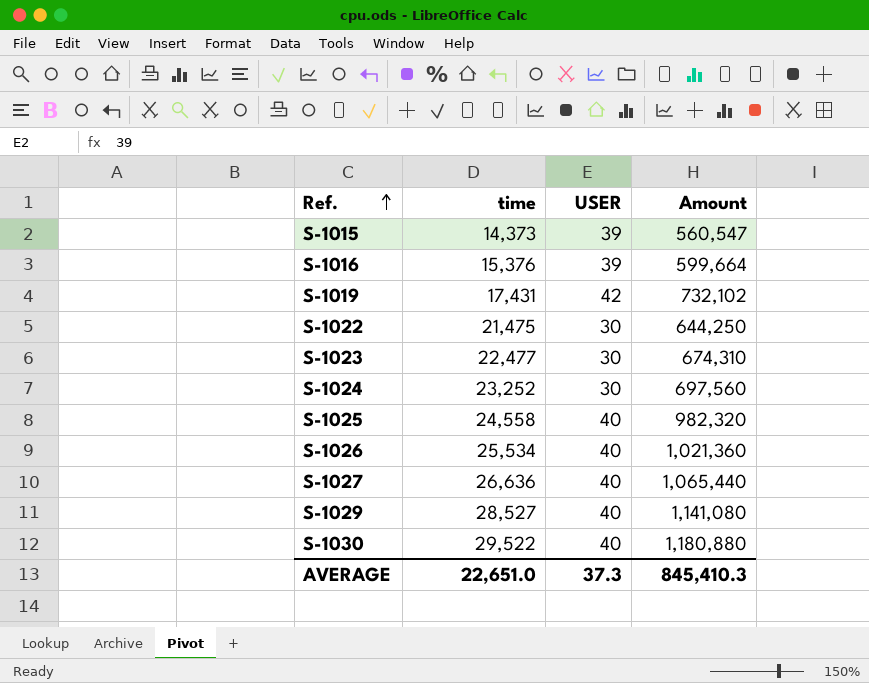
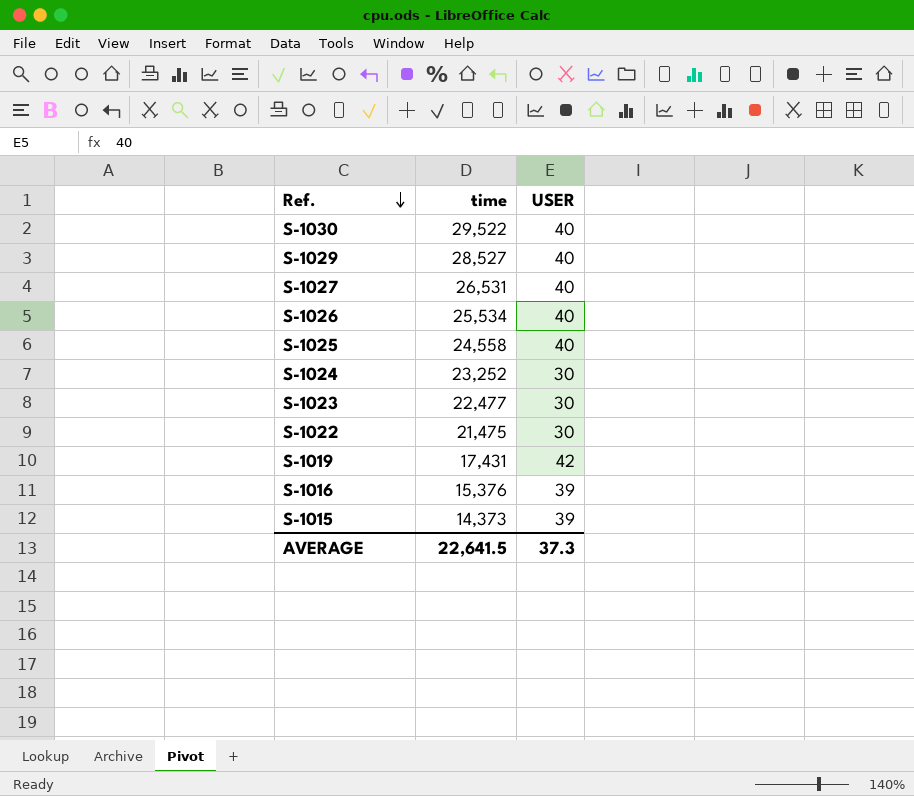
row order: Ref. ascending -> Ref. descending
column Amount | formula: [time] * [USER] -> none
S-1027 | time: 26,636 -> 26,531
AVERAGE | time: 22,651.0 -> 22,641.5

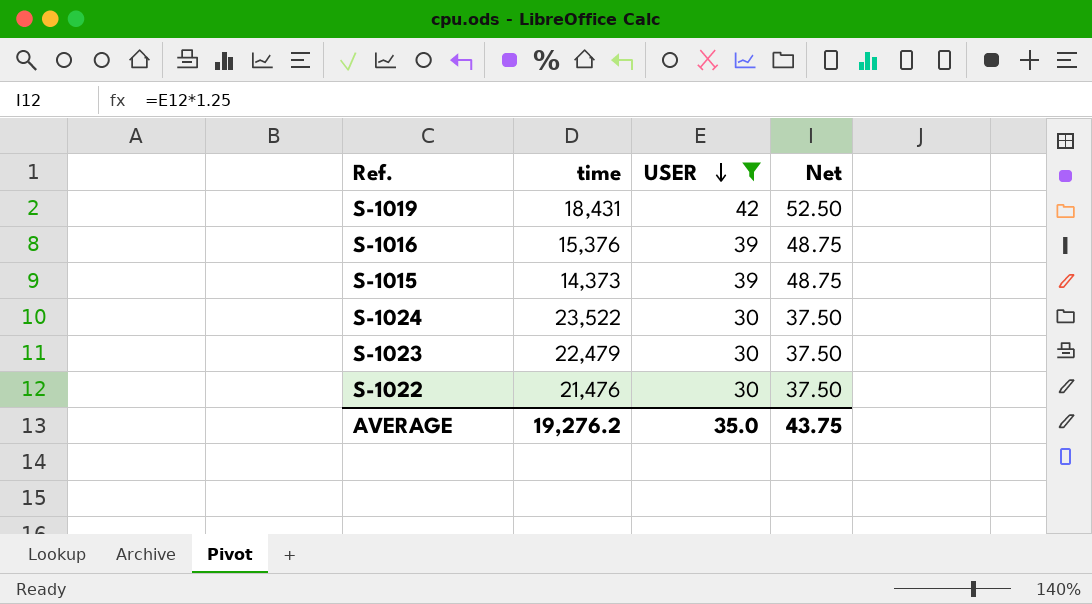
filter: none -> USER != 40
row order: Ref. descending -> USER descending
column Net | formula: none -> [USER] * 1.25
S-1019 | time: 17,431 -> 18,431
S-1024 | time: 23,252 -> 23,522
S-1023 | time: 22,477 -> 22,479
S-1022 | time: 21,475 -> 21,476
AVERAGE | time: 22,641.5 -> 19,276.2
AVERAGE | USER: 37.3 -> 35.0

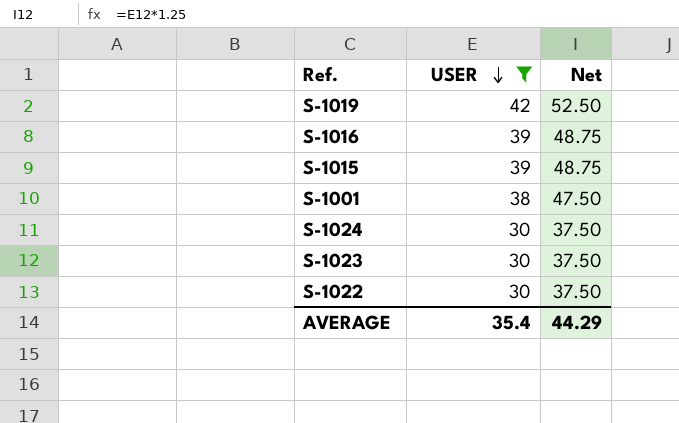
column time | position: 2 -> none
row S-1001: none -> 38 | 47.50
AVERAGE | USER: 35.0 -> 35.4
AVERAGE | Net: 43.75 -> 44.29

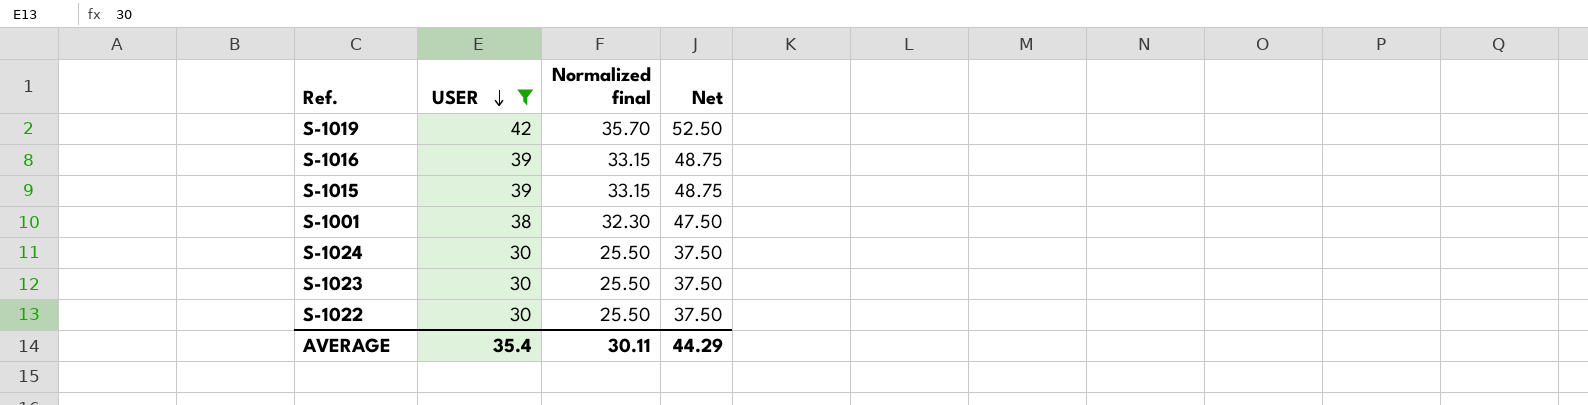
column Normalized final | formula: none -> [USER] * 0.85

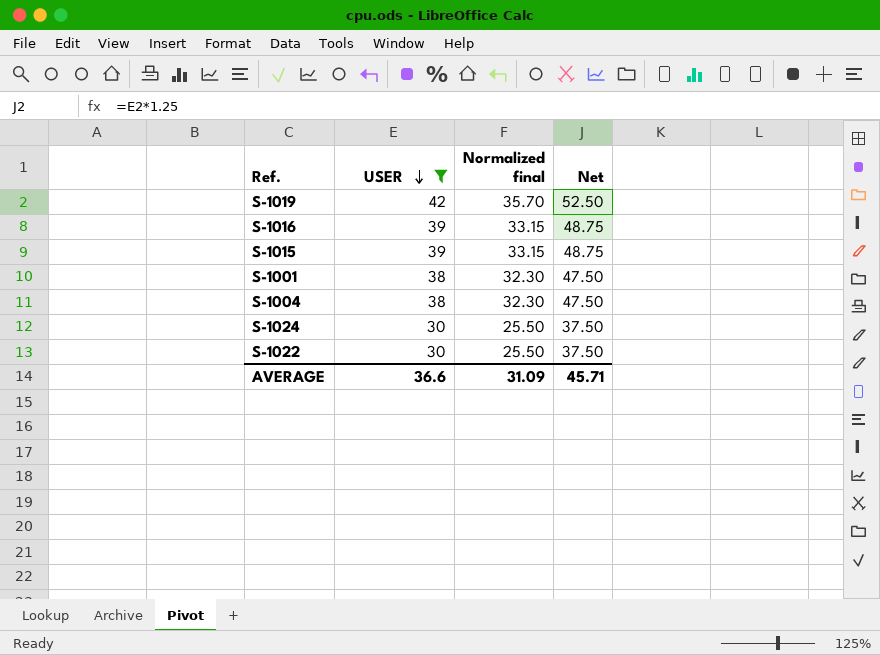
row S-1023: 30 | 25.50 | 37.50 -> none
row S-1004: none -> 38 | 32.30 | 47.50
AVERAGE | USER: 35.4 -> 36.6
AVERAGE | Normalized final: 30.11 -> 31.09
AVERAGE | Net: 44.29 -> 45.71

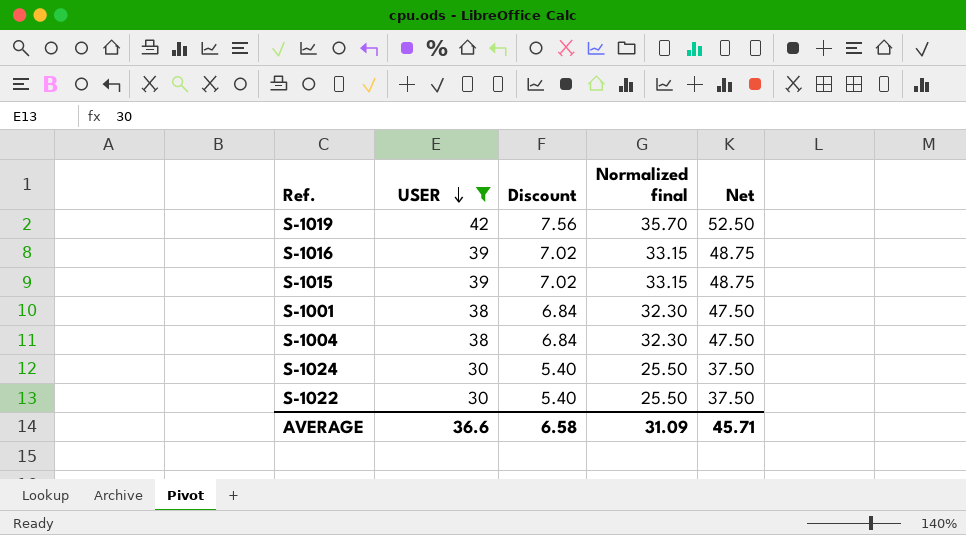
column Discount | formula: none -> [USER] * 0.18

